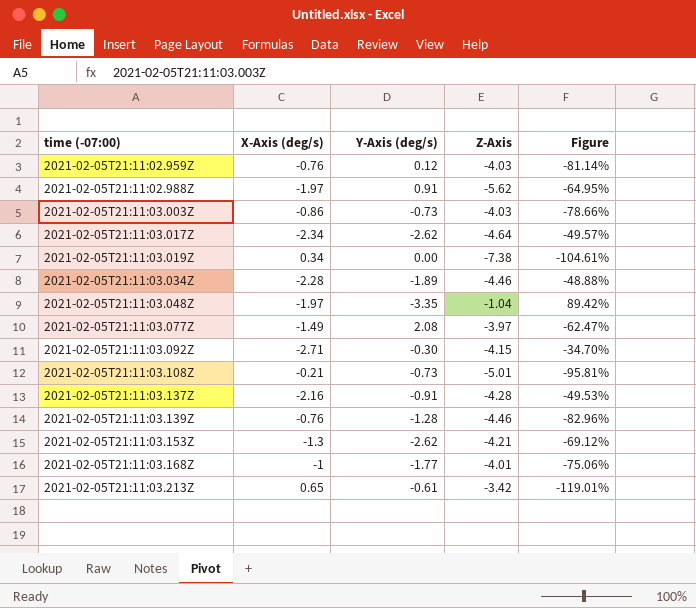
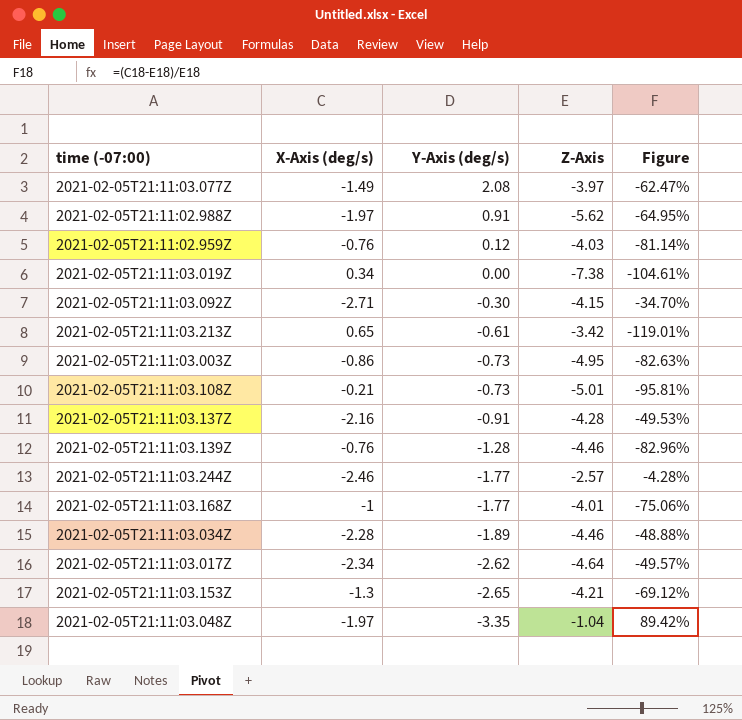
row order: time (-07:00) ascending -> Y-Axis (deg/s) descending
2021-02-05T21:11:03.003Z | Z-Axis: -4.03 -> -4.95
2021-02-05T21:11:03.003Z | Figure: -78.66% -> -82.63%
row 2021-02-05T21:11:03.244Z: none -> -2.46 | -1.77 | -2.57 | -4.28%
2021-02-05T21:11:03.153Z | Y-Axis (deg/s): -2.62 -> -2.65

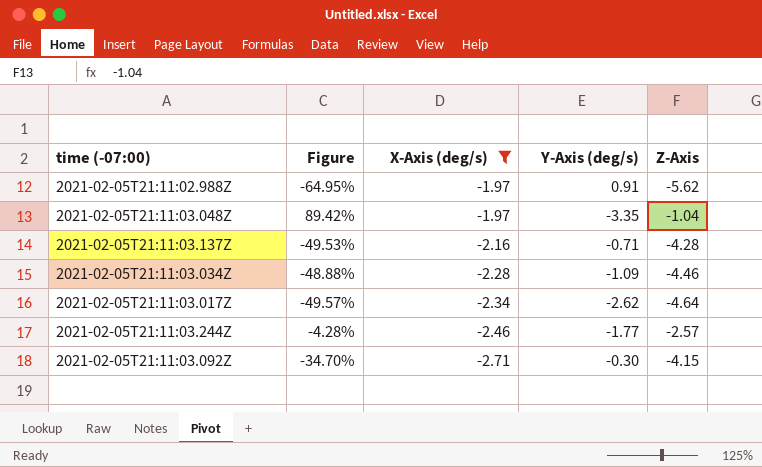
filter: none -> X-Axis (deg/s) <= -1.97
row order: Y-Axis (deg/s) descending -> X-Axis (deg/s) descending
column Figure | position: 5 -> 2
2021-02-05T21:11:03.137Z | Y-Axis (deg/s): -0.91 -> -0.71
2021-02-05T21:11:03.034Z | Y-Axis (deg/s): -1.89 -> -1.09

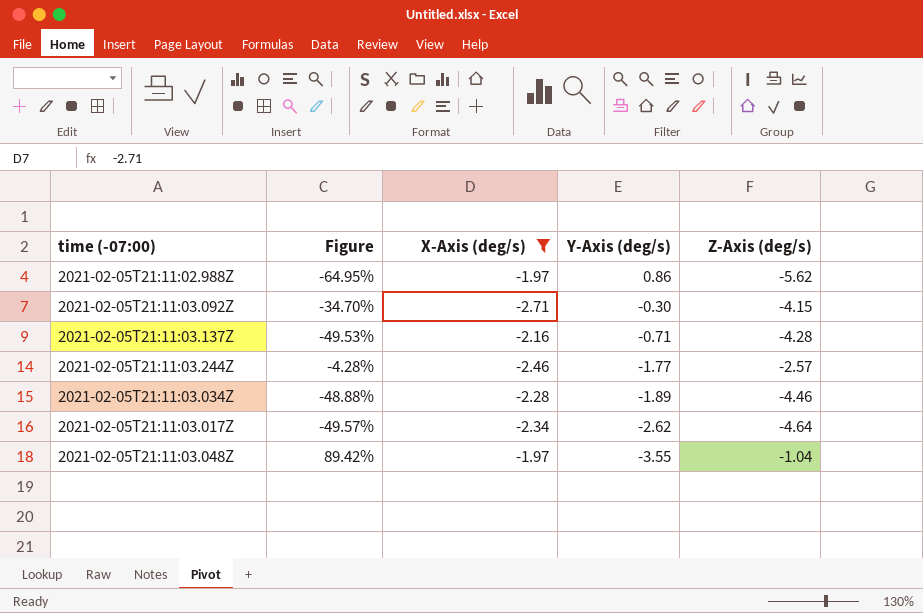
row order: X-Axis (deg/s) descending -> Y-Axis (deg/s) descending
column name: Z-Axis -> Z-Axis (deg/s)
2021-02-05T21:11:02.988Z | Y-Axis (deg/s): 0.91 -> 0.86
2021-02-05T21:11:03.034Z | Y-Axis (deg/s): -1.09 -> -1.89
2021-02-05T21:11:03.048Z | Y-Axis (deg/s): -3.35 -> -3.55

